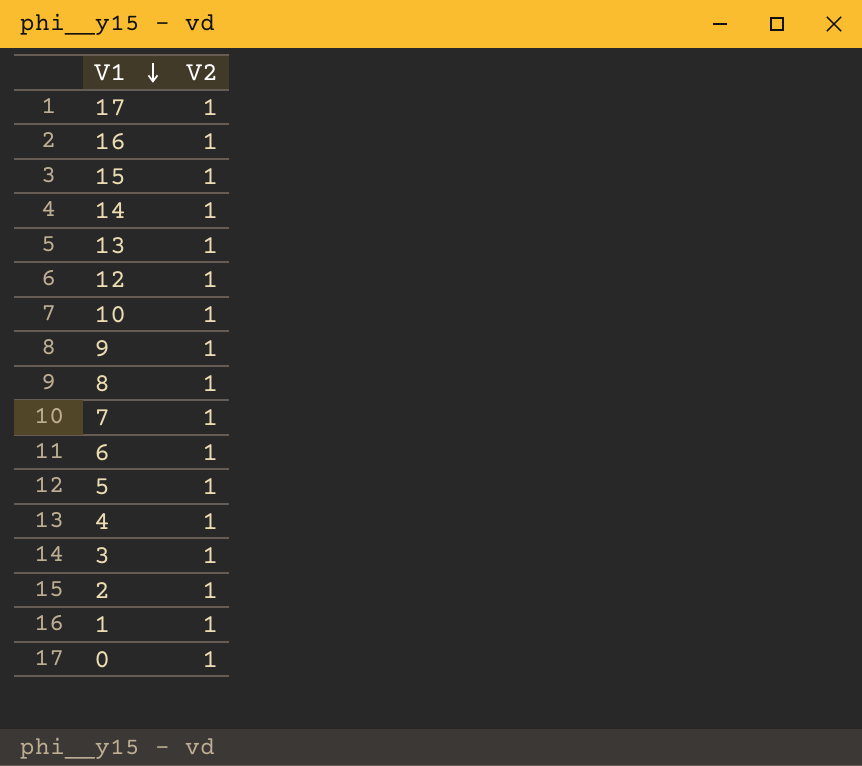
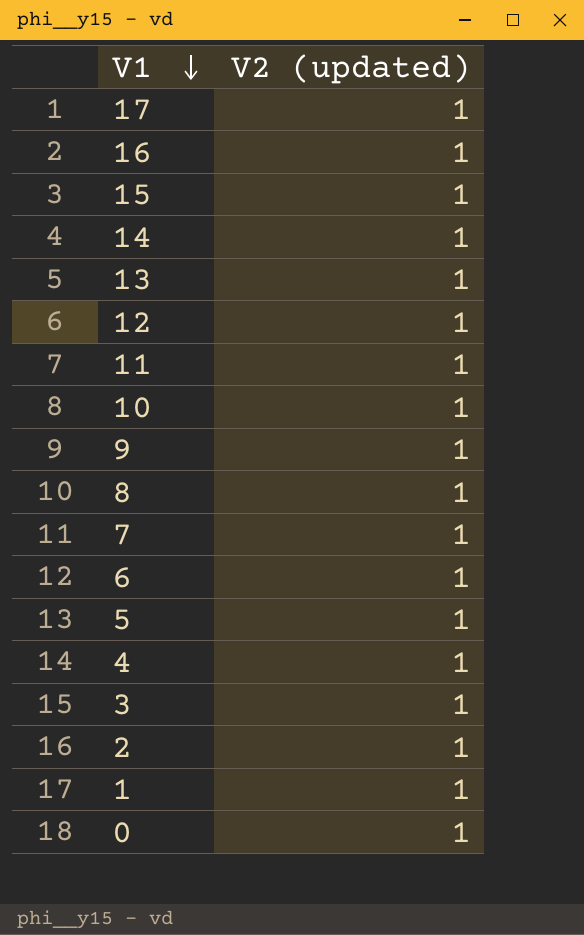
column name: V2 -> V2 (updated)
row 11: none -> 1

